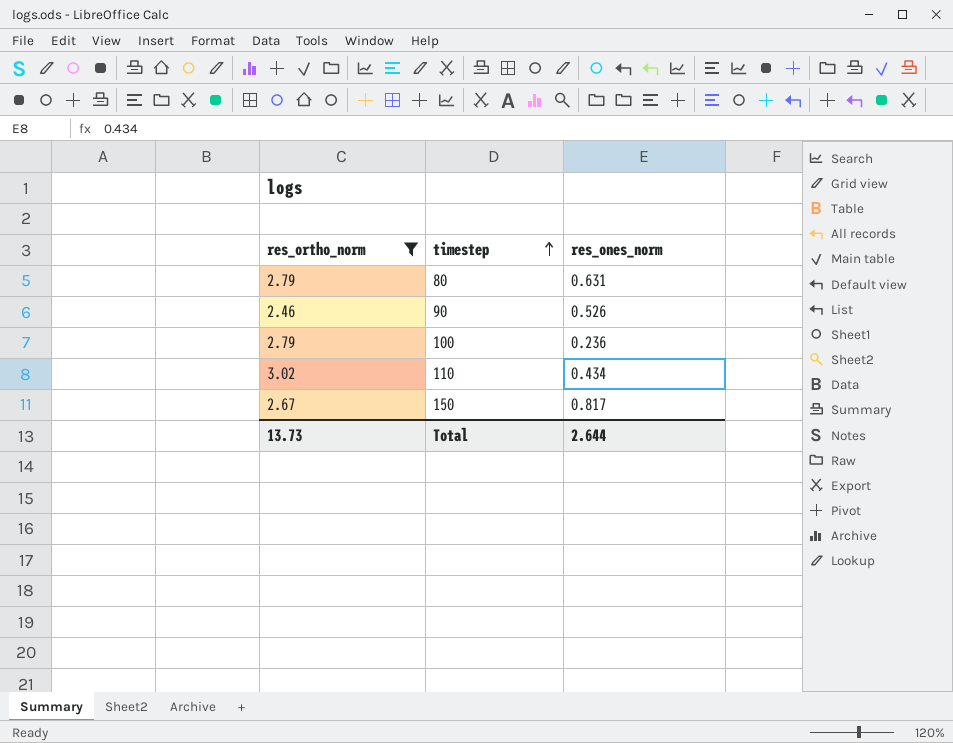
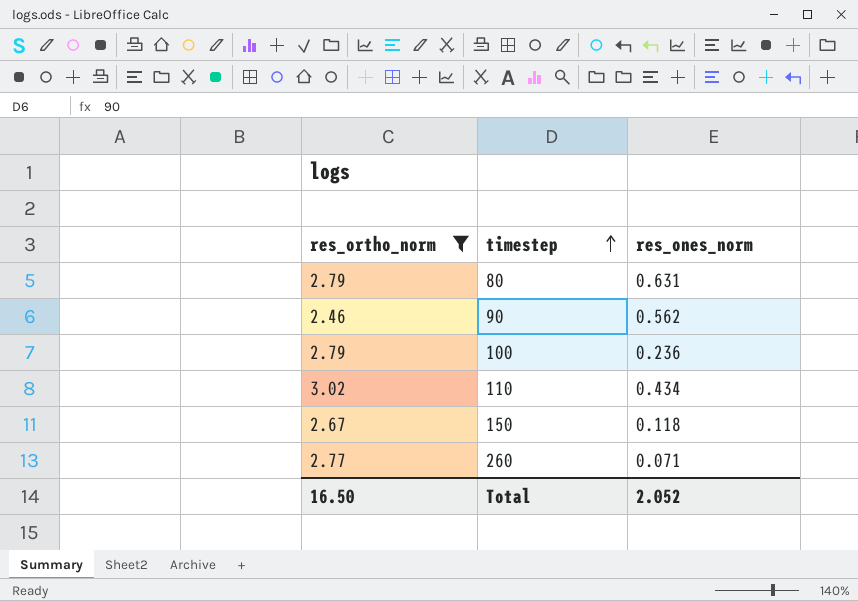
90 | res_ones_norm: 0.526 -> 0.562
150 | res_ones_norm: 0.817 -> 0.118
row 260: none -> 2.77 | 0.071
Total | res_ortho_norm: 13.73 -> 16.50
Total | res_ones_norm: 2.644 -> 2.052

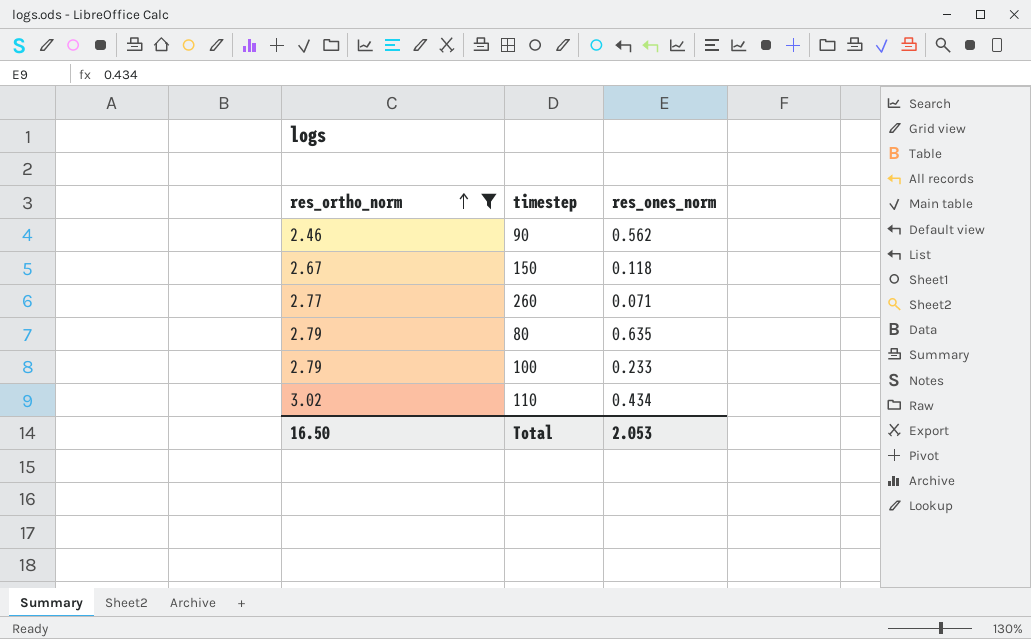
row order: timestep ascending -> res_ortho_norm ascending
80 | res_ones_norm: 0.631 -> 0.635
100 | res_ones_norm: 0.236 -> 0.233
Total | res_ones_norm: 2.052 -> 2.053

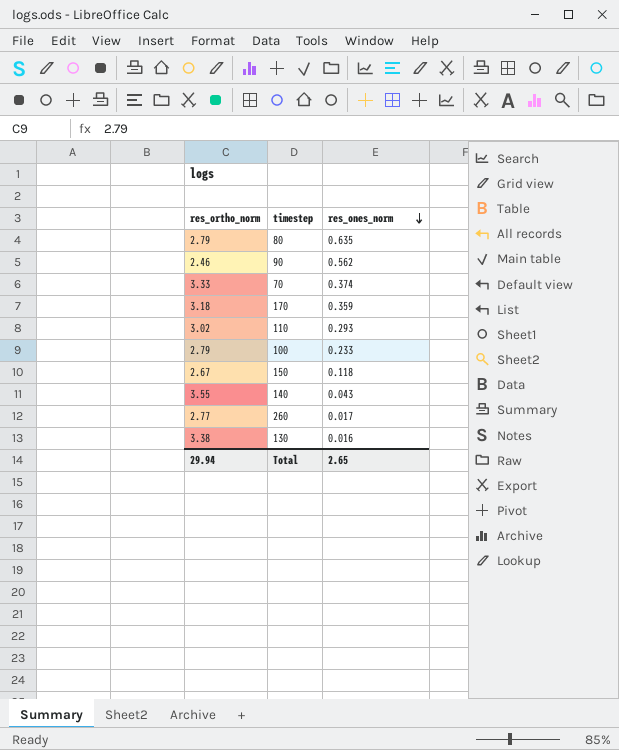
filter: res_ortho_norm <= 3.02 -> none
row order: res_ortho_norm ascending -> res_ones_norm descending
110 | res_ones_norm: 0.434 -> 0.293
260 | res_ones_norm: 0.071 -> 0.017
Total | res_ortho_norm: 16.50 -> 29.94
Total | res_ones_norm: 2.053 -> 2.65

